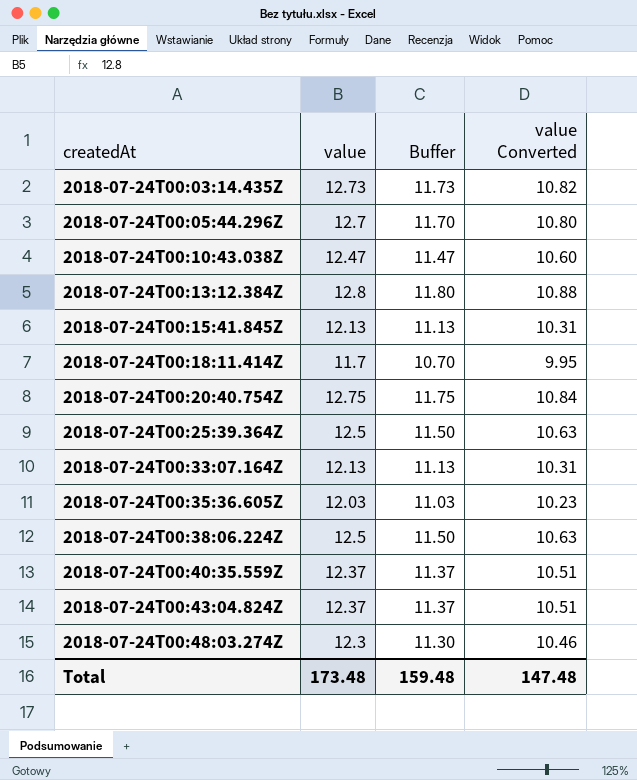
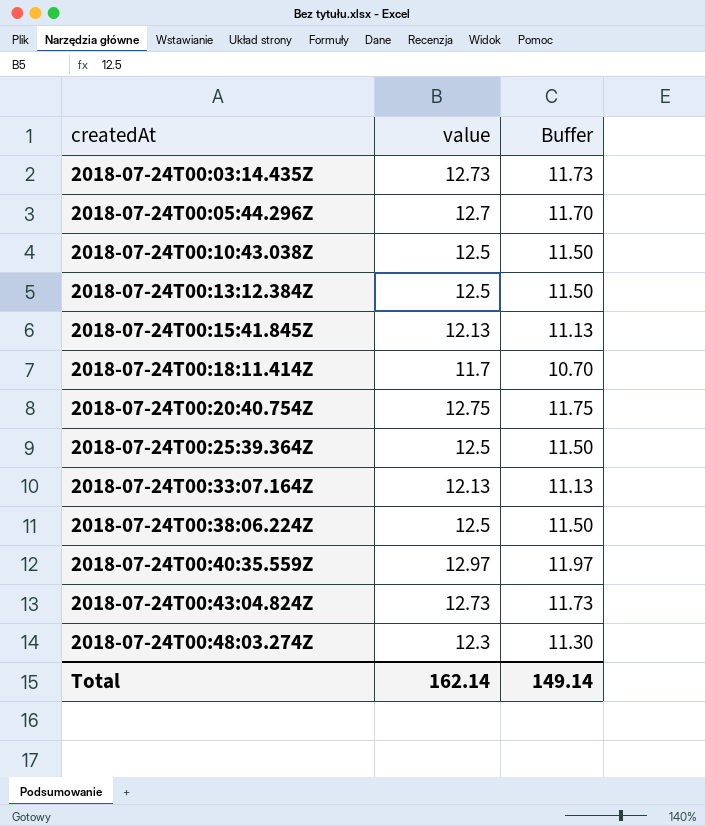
column value Converted | formula: [value] * 0.85 -> none
row 2018-07-24T00:35:36.605Z: 12.03 | 11.03 | 10.23 -> none
2018-07-24T00:10:43.038Z | value: 12.47 -> 12.5
2018-07-24T00:10:43.038Z | Buffer: 11.47 -> 11.50
2018-07-24T00:13:12.384Z | value: 12.8 -> 12.5
2018-07-24T00:13:12.384Z | Buffer: 11.80 -> 11.50
2018-07-24T00:40:35.559Z | value: 12.37 -> 12.97
2018-07-24T00:40:35.559Z | Buffer: 11.37 -> 11.97
2018-07-24T00:43:04.824Z | value: 12.37 -> 12.73
2018-07-24T00:43:04.824Z | Buffer: 11.37 -> 11.73
Total | value: 173.48 -> 162.14
Total | Buffer: 159.48 -> 149.14

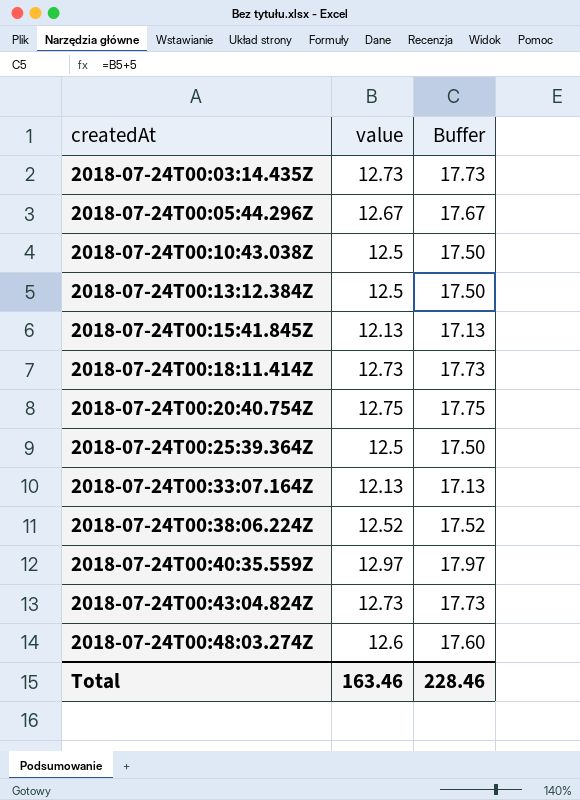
column Buffer | formula: [value] - 1 -> [value] + 5
2018-07-24T00:05:44.296Z | value: 12.7 -> 12.67
2018-07-24T00:18:11.414Z | value: 11.7 -> 12.73
2018-07-24T00:38:06.224Z | value: 12.5 -> 12.52
2018-07-24T00:48:03.274Z | value: 12.3 -> 12.6
Total | value: 162.14 -> 163.46
Total | Buffer: 149.14 -> 228.46

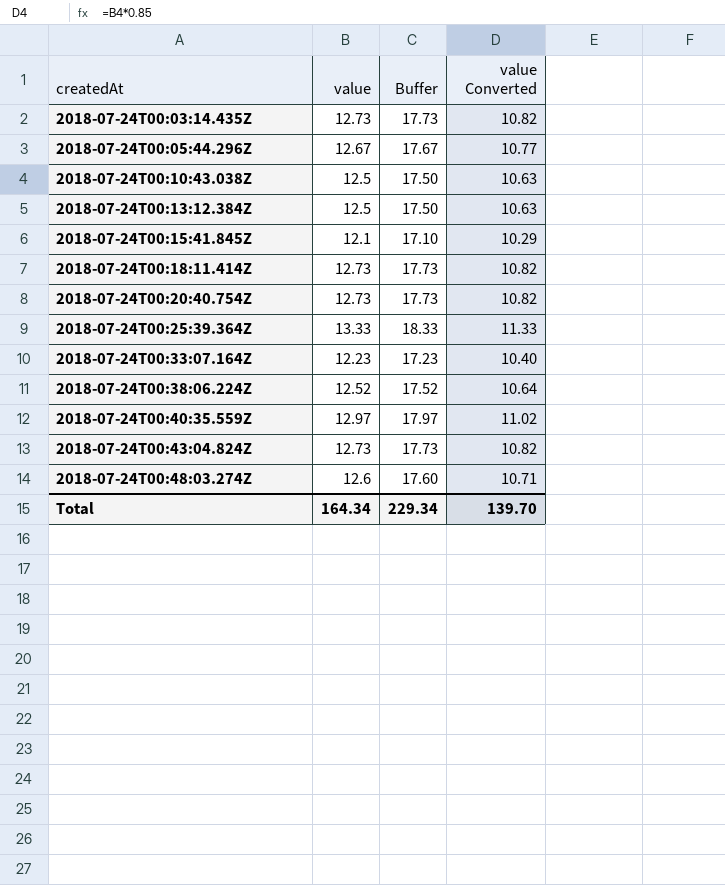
column value Converted | formula: none -> [value] * 0.85
2018-07-24T00:15:41.845Z | value: 12.13 -> 12.1
2018-07-24T00:15:41.845Z | Buffer: 17.13 -> 17.10
2018-07-24T00:20:40.754Z | value: 12.75 -> 12.73
2018-07-24T00:20:40.754Z | Buffer: 17.75 -> 17.73
2018-07-24T00:25:39.364Z | value: 12.5 -> 13.33
2018-07-24T00:25:39.364Z | Buffer: 17.50 -> 18.33
2018-07-24T00:33:07.164Z | value: 12.13 -> 12.23
2018-07-24T00:33:07.164Z | Buffer: 17.13 -> 17.23
Total | value: 163.46 -> 164.34
Total | Buffer: 228.46 -> 229.34

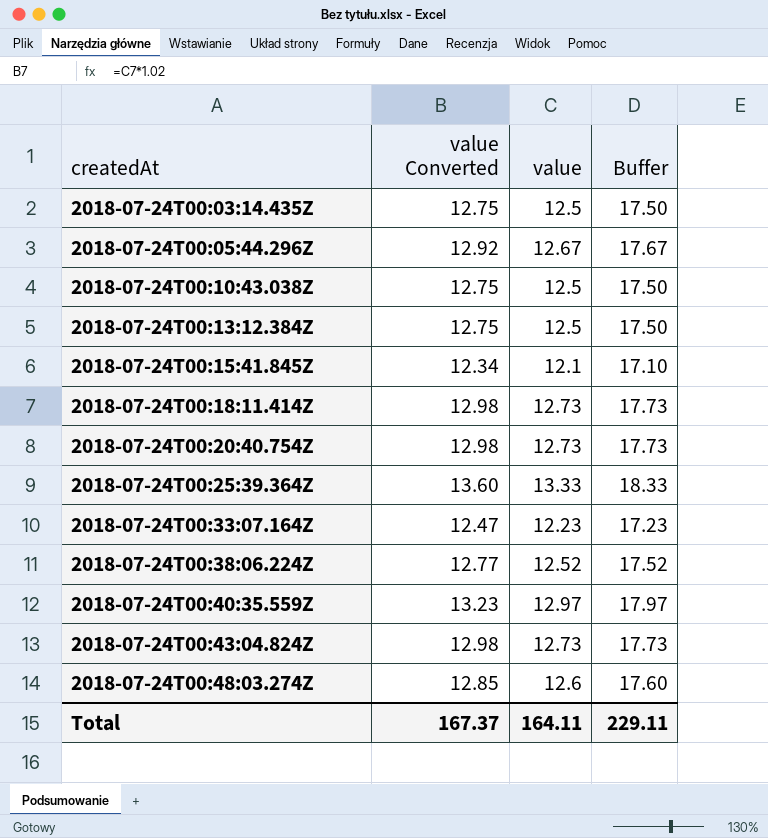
column value Converted | formula: [value] * 0.85 -> [value] * 1.02
column value Converted | position: 4 -> 2
2018-07-24T00:03:14.435Z | value: 12.73 -> 12.5
2018-07-24T00:03:14.435Z | Buffer: 17.73 -> 17.50
Total | value Converted: 139.70 -> 167.37
Total | value: 164.34 -> 164.11
Total | Buffer: 229.34 -> 229.11

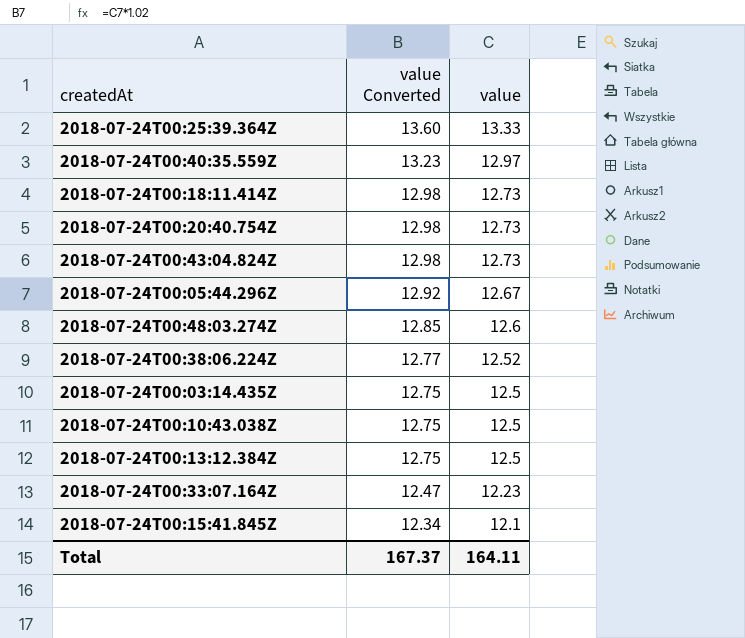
row order: createdAt ascending -> value Converted descending
column Buffer | formula: [value] + 5 -> none

